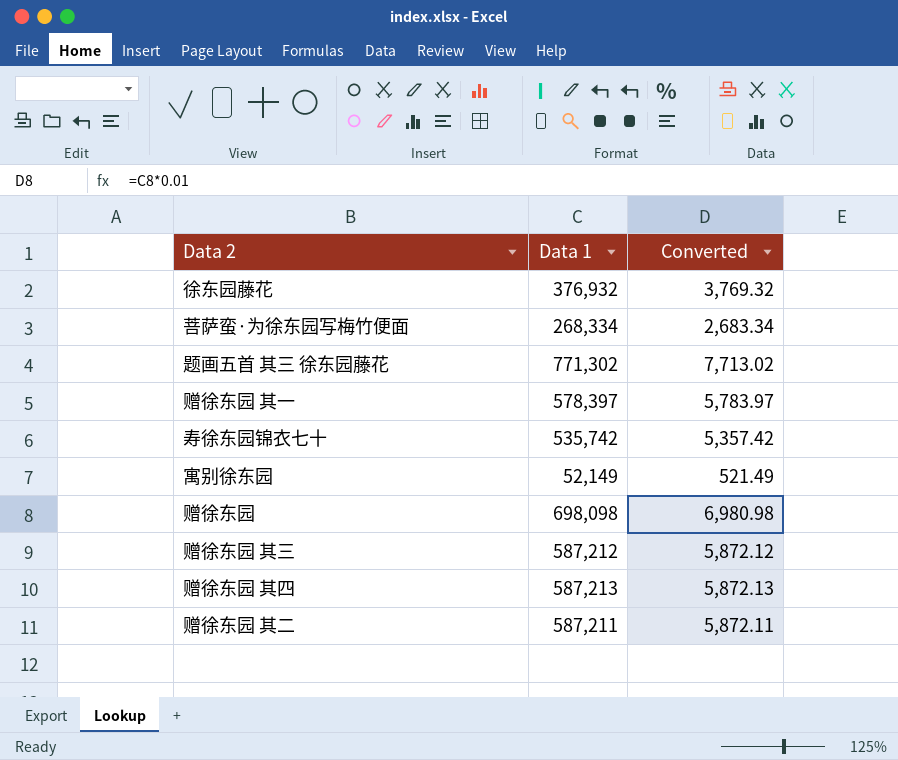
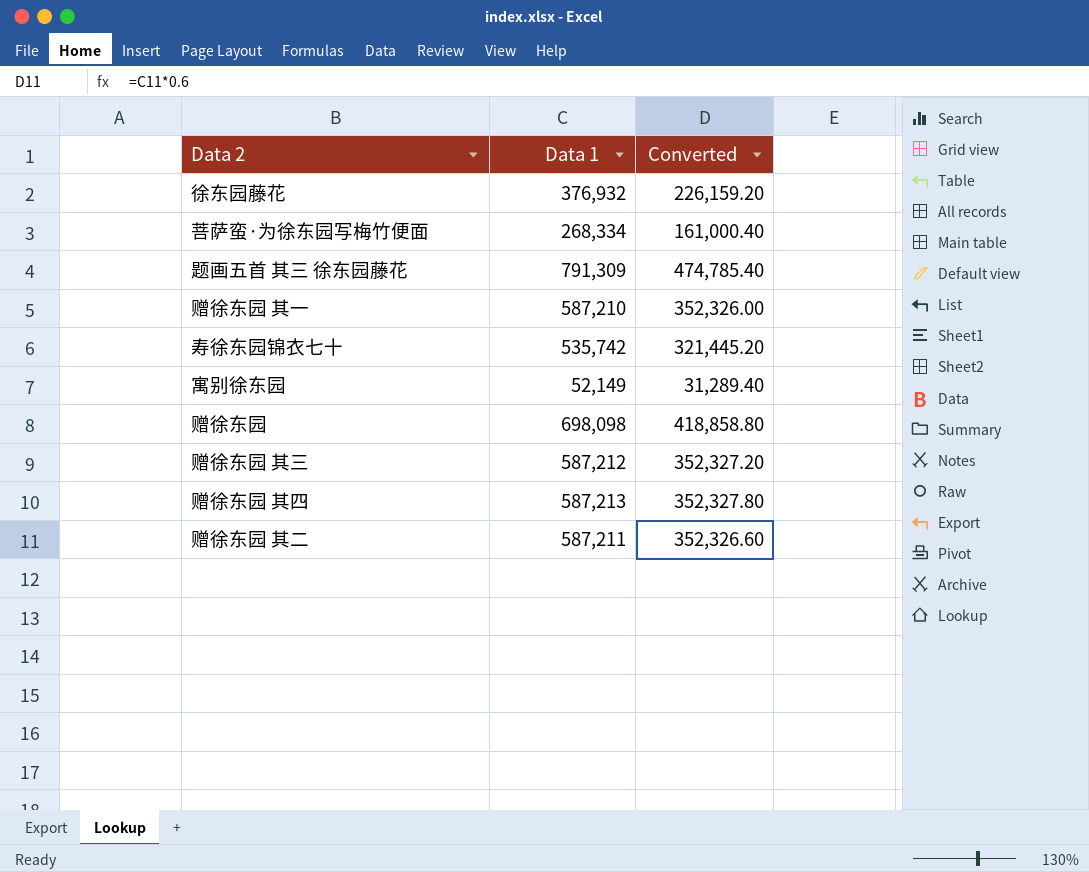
column Converted | formula: [Data 1] * 0.01 -> [Data 1] * 0.6
题画五首 其三 徐东园藤花 | Data 1: 771,302 -> 791,309
赠徐东园 其一 | Data 1: 578,397 -> 587,210

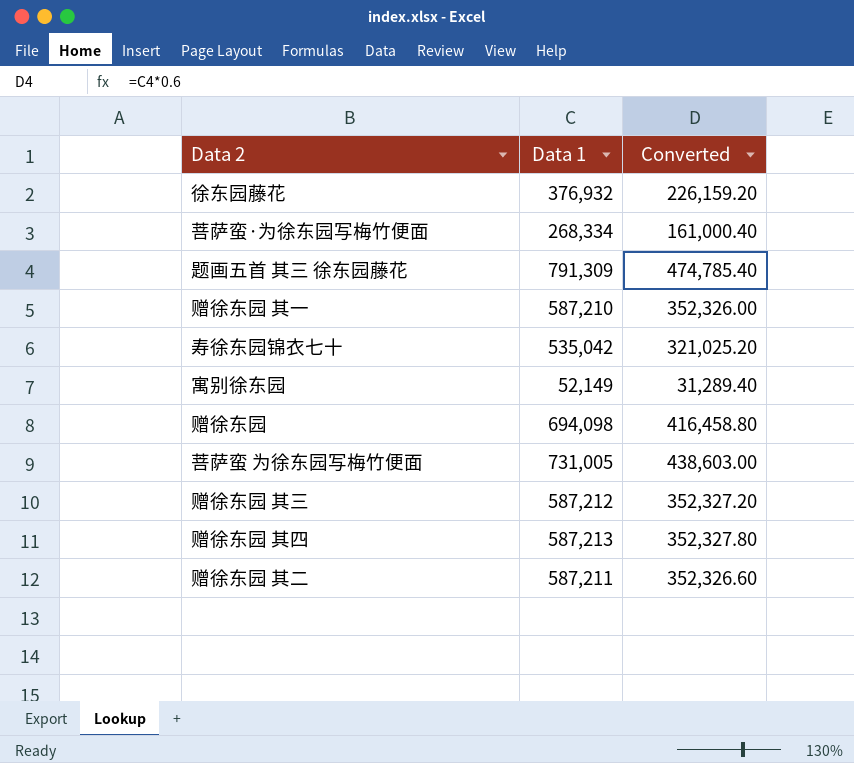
寿徐东园锦衣七十 | Data 1: 535,742 -> 535,042
寿徐东园锦衣七十 | Converted: 321,445.20 -> 321,025.20
赠徐东园 | Data 1: 698,098 -> 694,098
赠徐东园 | Converted: 418,858.80 -> 416,458.80
row 菩萨蛮 为徐东园写梅竹便面: none -> 731,005 | 438,603.00

